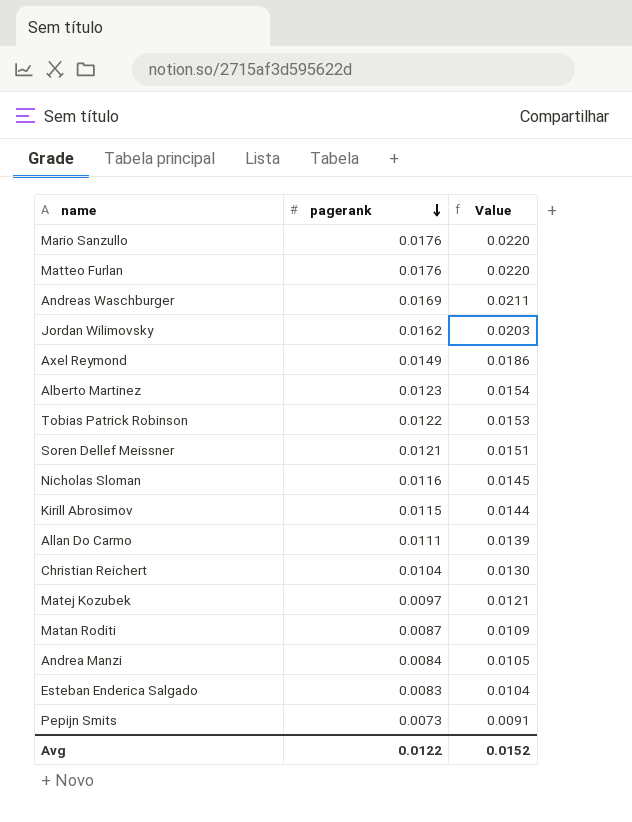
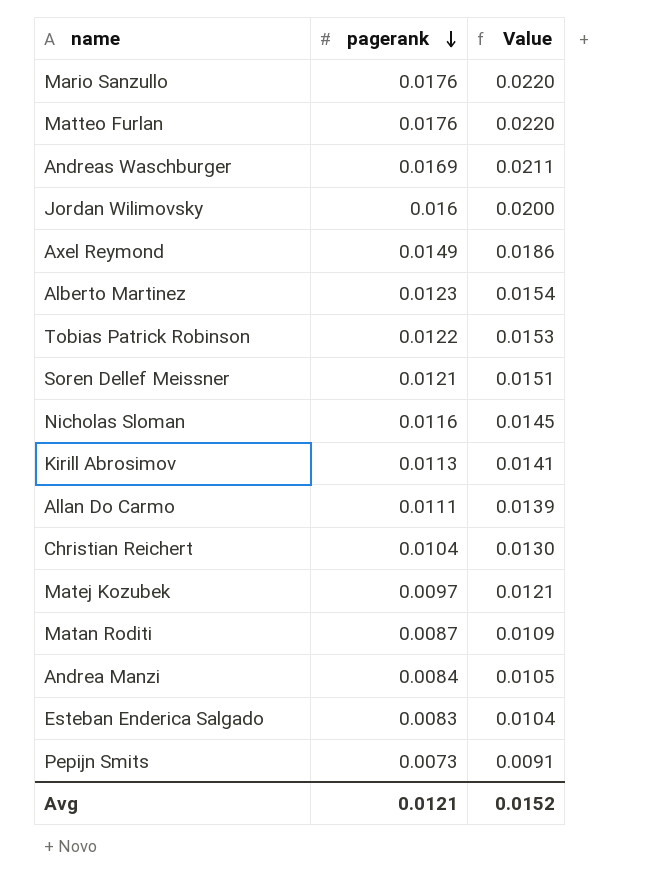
Jordan Wilimovsky | pagerank: 0.0162 -> 0.016
Jordan Wilimovsky | Value: 0.0203 -> 0.0200
Kirill Abrosimov | pagerank: 0.0115 -> 0.0113
Kirill Abrosimov | Value: 0.0144 -> 0.0141
Avg | pagerank: 0.0122 -> 0.0121

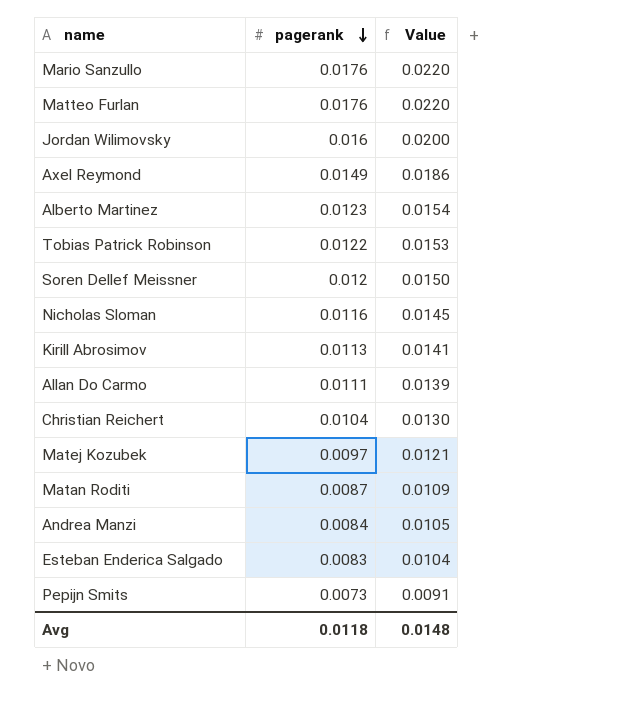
row Andreas Waschburger: 0.0169 | 0.0211 -> none
Soren Dellef Meissner | pagerank: 0.0121 -> 0.012
Soren Dellef Meissner | Value: 0.0151 -> 0.0150
Avg | pagerank: 0.0121 -> 0.0118
Avg | Value: 0.0152 -> 0.0148

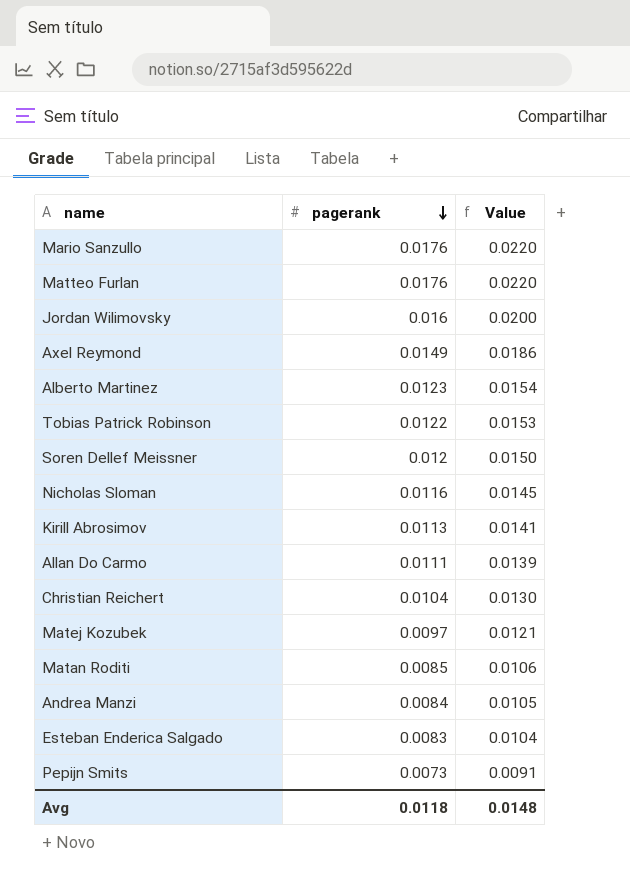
Matan Roditi | pagerank: 0.0087 -> 0.0085
Matan Roditi | Value: 0.0109 -> 0.0106

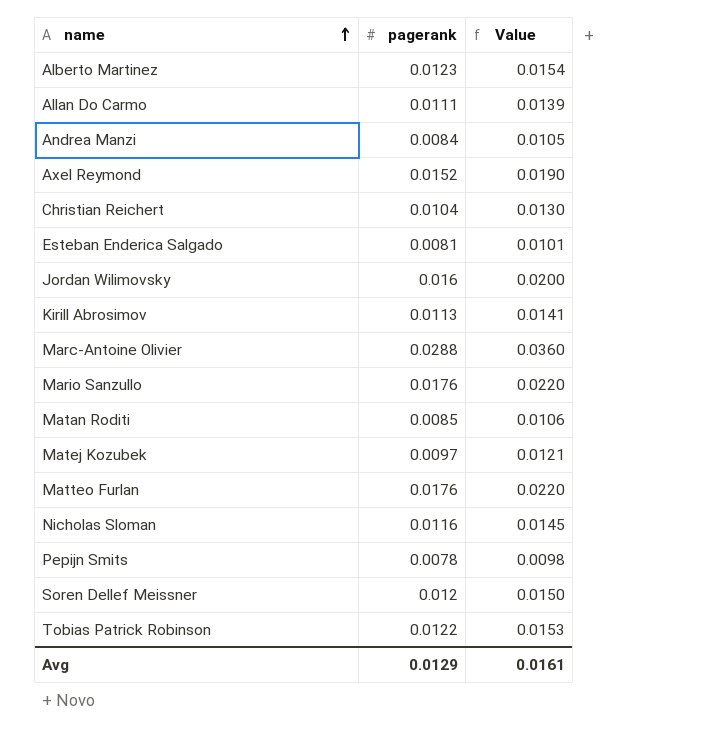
row order: pagerank descending -> name ascending
Axel Reymond | pagerank: 0.0149 -> 0.0152
Axel Reymond | Value: 0.0186 -> 0.0190
Esteban Enderica Salgado | pagerank: 0.0083 -> 0.0081
Esteban Enderica Salgado | Value: 0.0104 -> 0.0101
row Marc-Antoine Olivier: none -> 0.0288 | 0.0360
Pepijn Smits | pagerank: 0.0073 -> 0.0078
Pepijn Smits | Value: 0.0091 -> 0.0098
Avg | pagerank: 0.0118 -> 0.0129
Avg | Value: 0.0148 -> 0.0161

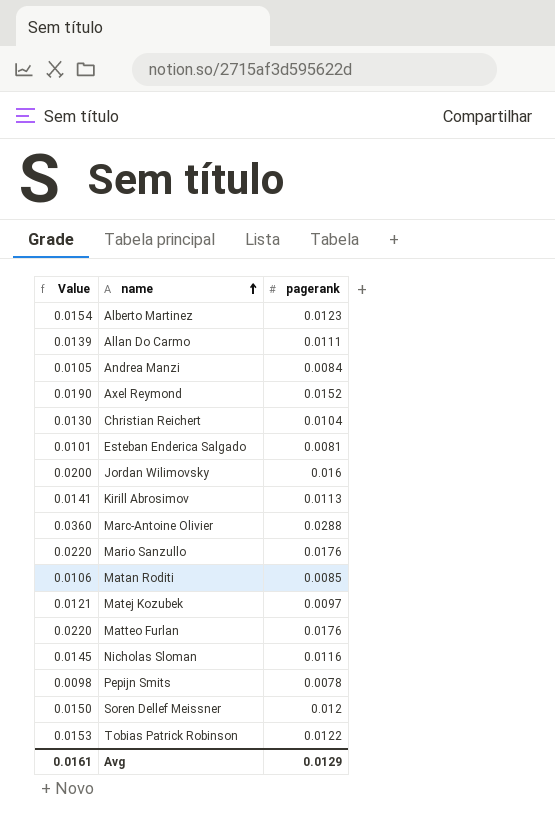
column Value | position: 3 -> 1

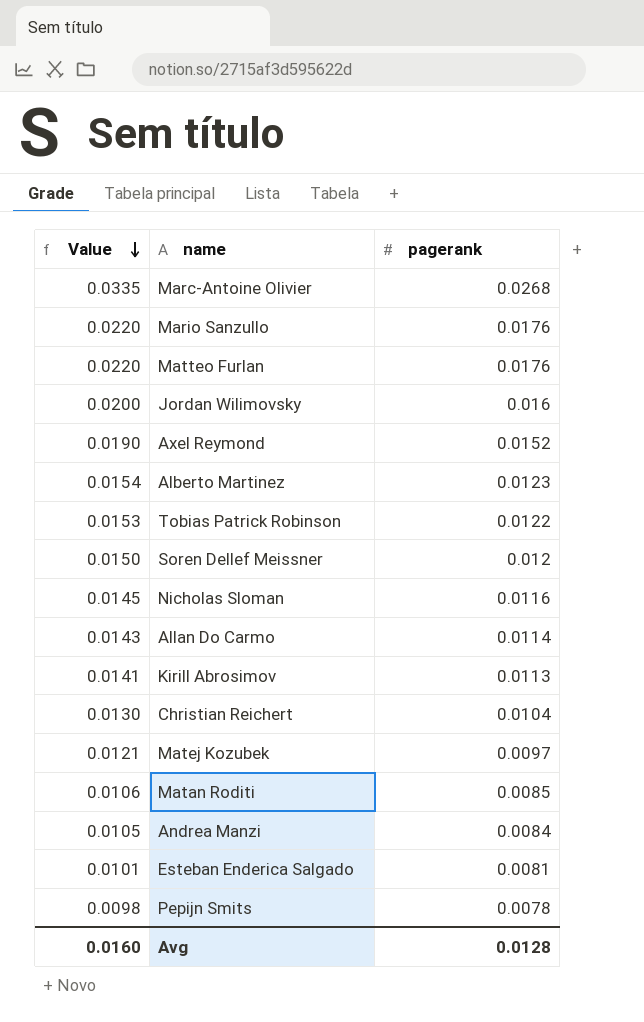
row order: name ascending -> Value descending
Marc-Antoine Olivier | Value: 0.0360 -> 0.0335
Marc-Antoine Olivier | pagerank: 0.0288 -> 0.0268
Allan Do Carmo | Value: 0.0139 -> 0.0143
Allan Do Carmo | pagerank: 0.0111 -> 0.0114
Avg | Value: 0.0161 -> 0.0160
Avg | pagerank: 0.0129 -> 0.0128

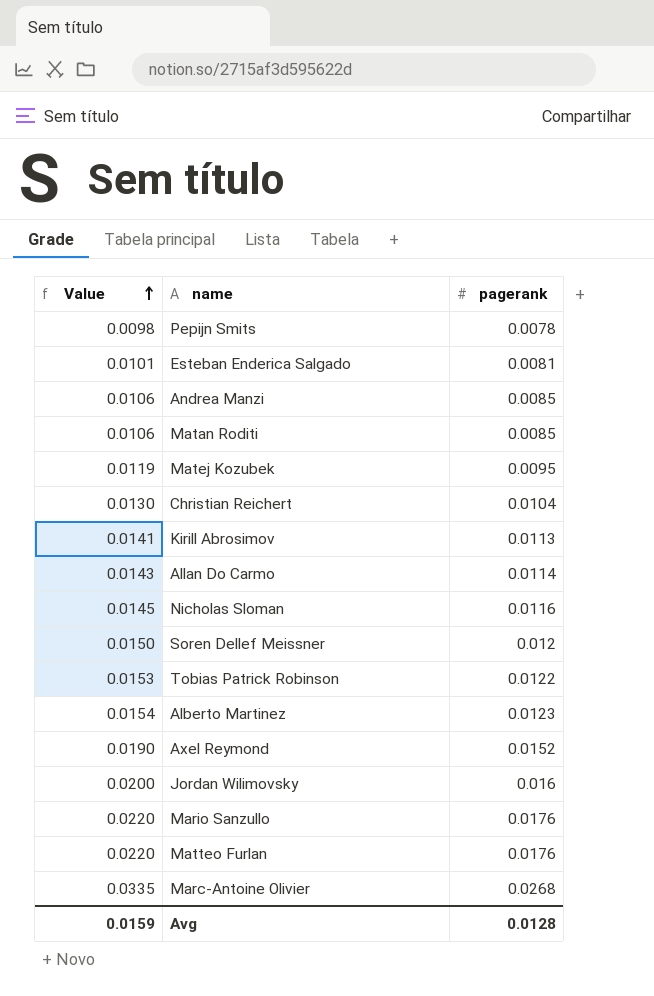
row order: Value descending -> Value ascending
Andrea Manzi | Value: 0.0105 -> 0.0106
Andrea Manzi | pagerank: 0.0084 -> 0.0085
Matej Kozubek | Value: 0.0121 -> 0.0119
Matej Kozubek | pagerank: 0.0097 -> 0.0095
Avg | Value: 0.0160 -> 0.0159

